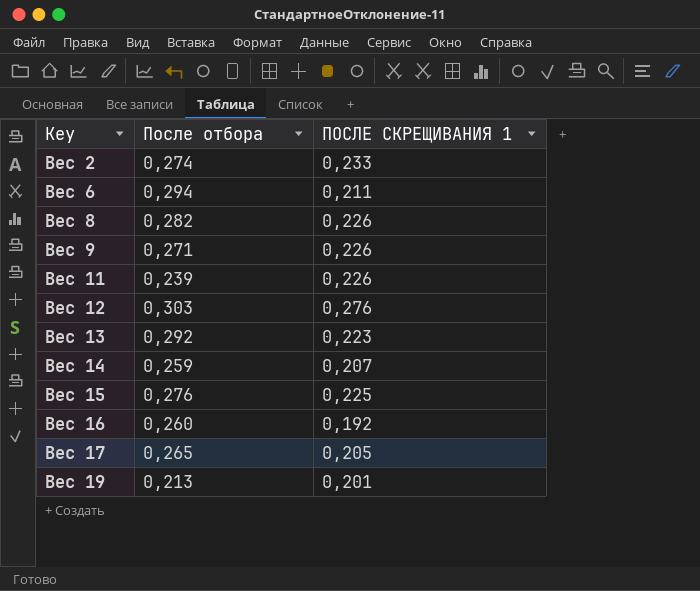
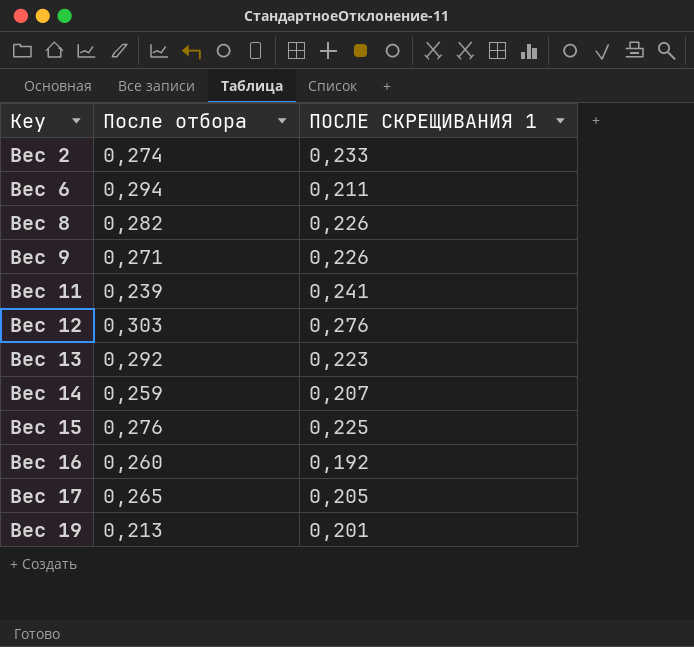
Вес 11 | ПОСЛЕ СКРЕЩИВАНИЯ 1: 0,226 -> 0,241

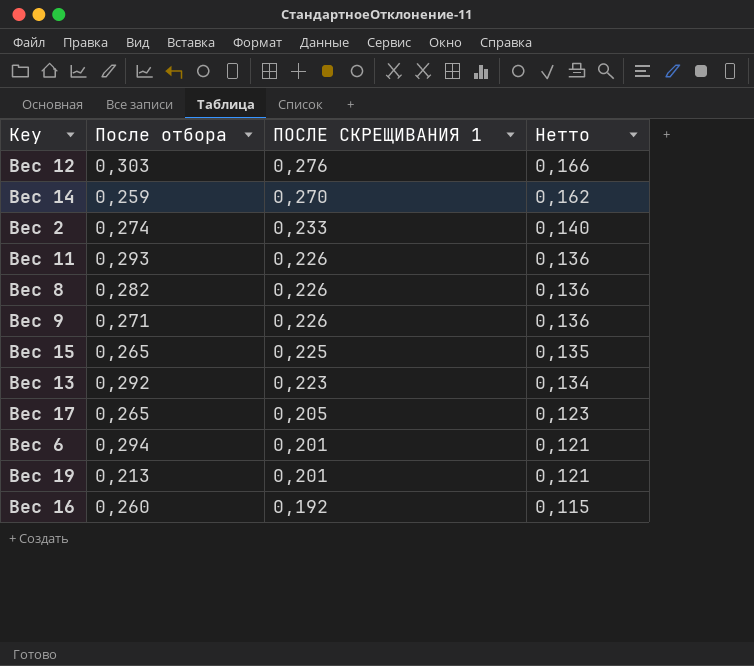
row order: Key ascending -> ПОСЛЕ СКРЕЩИВАНИЯ 1 descending
column Нетто | formula: none -> [ПОСЛЕ СКРЕЩИВАНИЯ 1] * 0,6
Вес 14 | ПОСЛЕ СКРЕЩИВАНИЯ 1: 0,207 -> 0,270
Вес 11 | После отбора: 0,239 -> 0,293
Вес 11 | ПОСЛЕ СКРЕЩИВАНИЯ 1: 0,241 -> 0,226
Вес 15 | После отбора: 0,276 -> 0,265
Вес 6 | ПОСЛЕ СКРЕЩИВАНИЯ 1: 0,211 -> 0,201

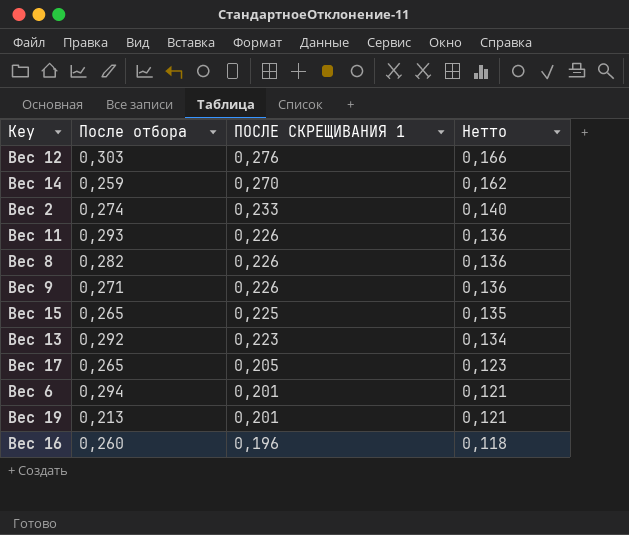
Вес 16 | ПОСЛЕ СКРЕЩИВАНИЯ 1: 0,192 -> 0,196
Вес 16 | Нетто: 0,115 -> 0,118

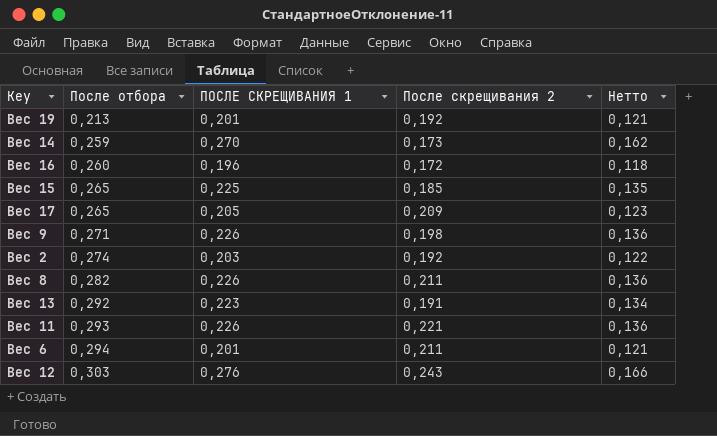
row order: ПОСЛЕ СКРЕЩИВАНИЯ 1 descending -> После отбора ascending
column После скрещивания 2 | position: none -> 4
Вес 2 | ПОСЛЕ СКРЕЩИВАНИЯ 1: 0,233 -> 0,203
Вес 2 | Нетто: 0,140 -> 0,122

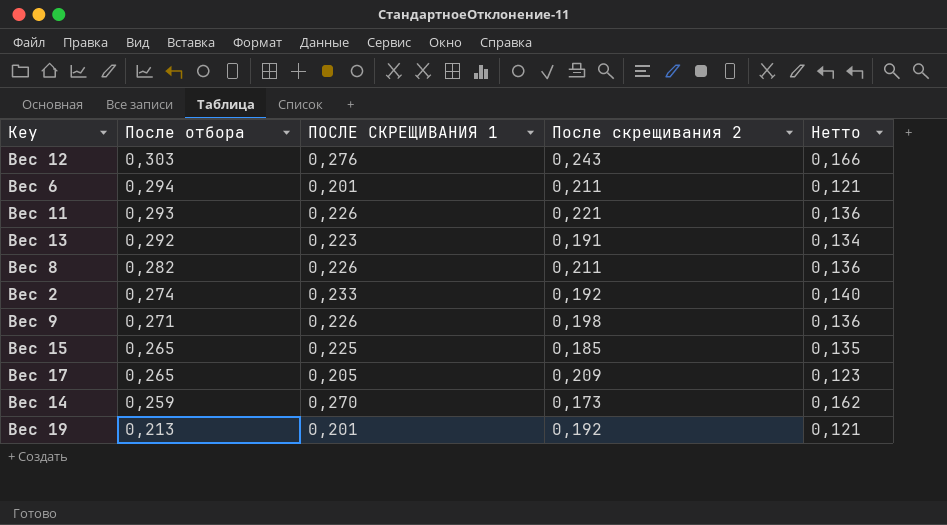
row order: После отбора ascending -> После отбора descending
row Вес 16: 0,260 | 0,196 | 0,172 | 0,118 -> none
Вес 2 | ПОСЛЕ СКРЕЩИВАНИЯ 1: 0,203 -> 0,233
Вес 2 | Нетто: 0,122 -> 0,140

